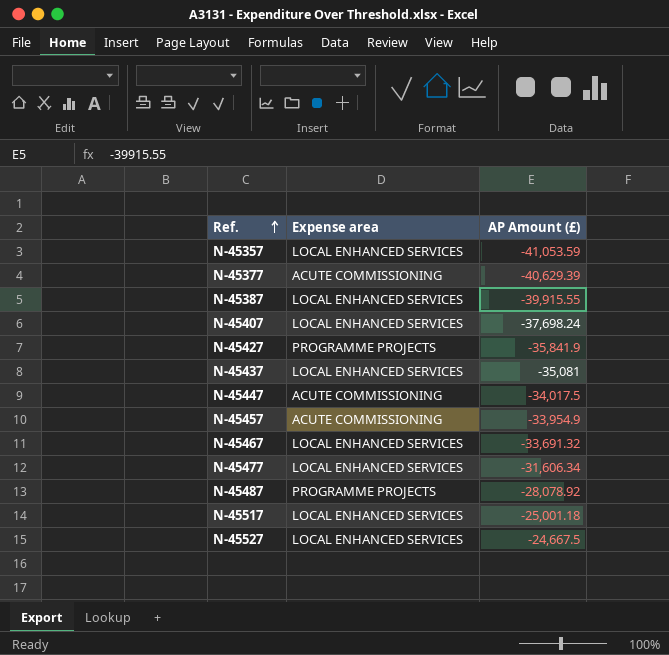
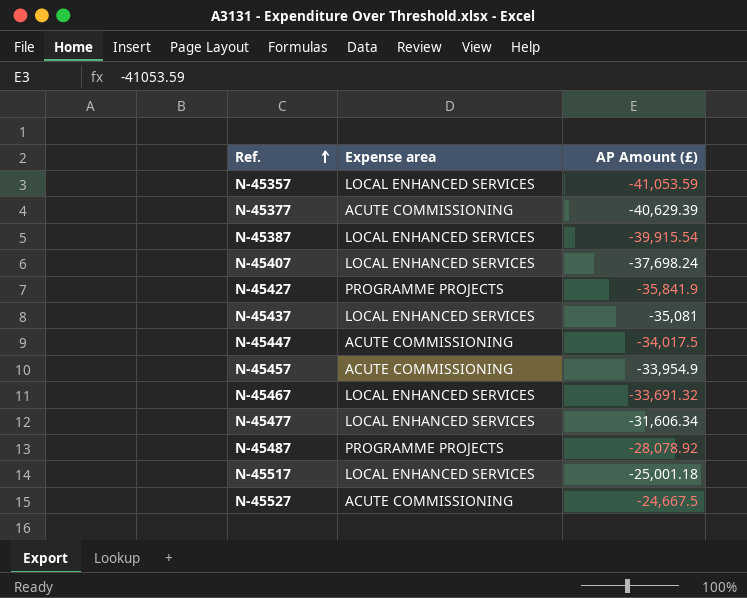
N-45387 | AP Amount (£): -39,915.55 -> -39,915.54
N-45527 | Expense area: LOCAL ENHANCED SERVICES -> ACUTE COMMISSIONING

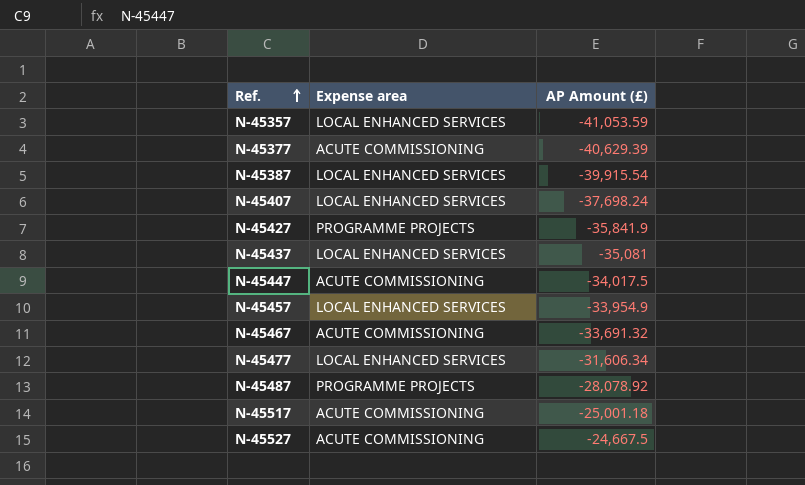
N-45457 | Expense area: ACUTE COMMISSIONING -> LOCAL ENHANCED SERVICES
N-45467 | Expense area: LOCAL ENHANCED SERVICES -> ACUTE COMMISSIONING
N-45517 | Expense area: LOCAL ENHANCED SERVICES -> ACUTE COMMISSIONING

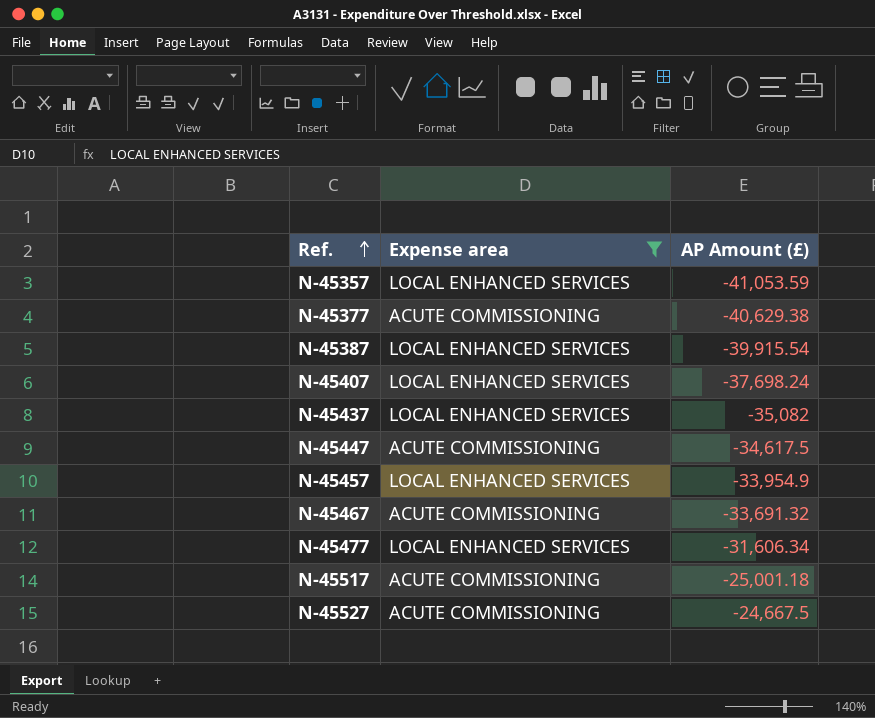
filter: none -> Expense area != PROGRAMME PROJECTS
N-45377 | AP Amount (£): -40,629.39 -> -40,629.38
N-45437 | AP Amount (£): -35,081 -> -35,082
N-45447 | AP Amount (£): -34,017.5 -> -34,617.5

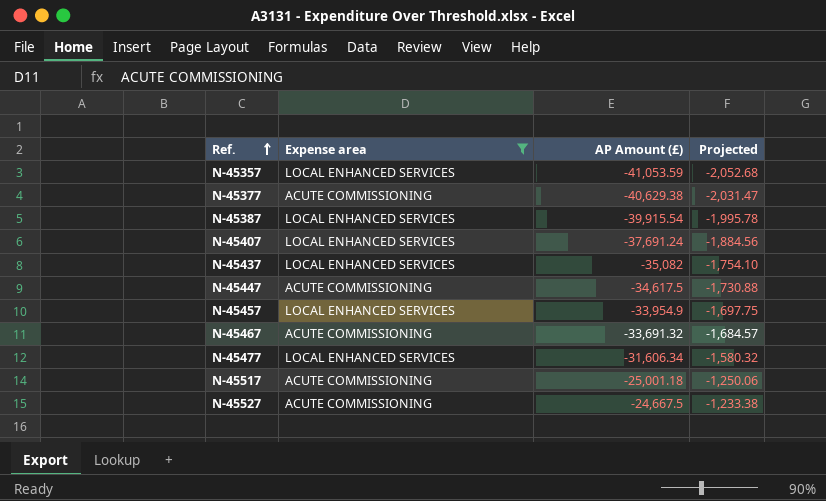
column Projected | formula: none -> [AP Amount (£)] * 0.05
N-45407 | AP Amount (£): -37,698.24 -> -37,691.24

